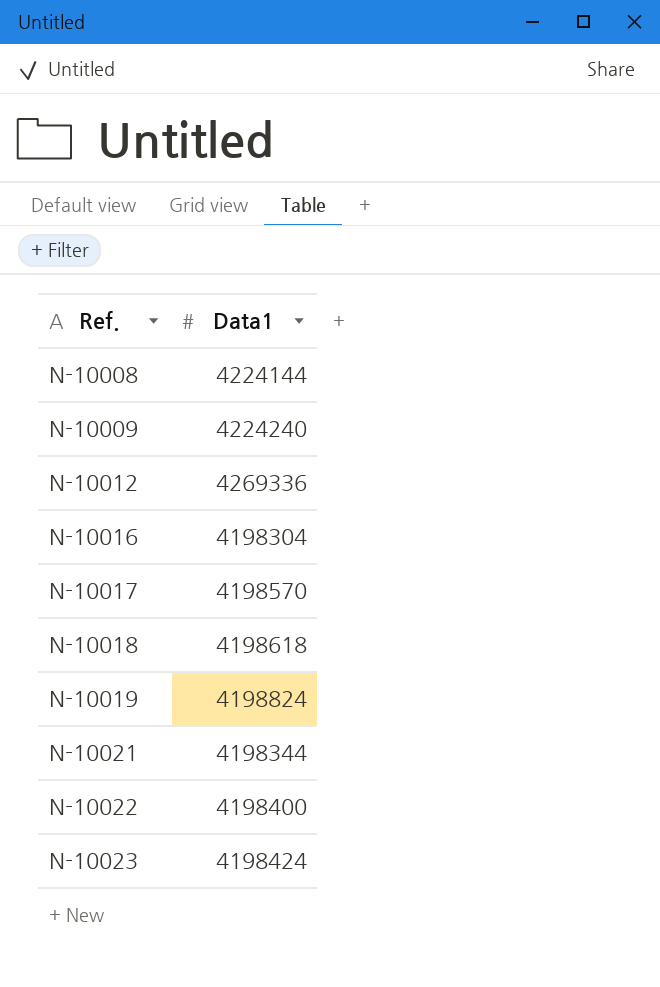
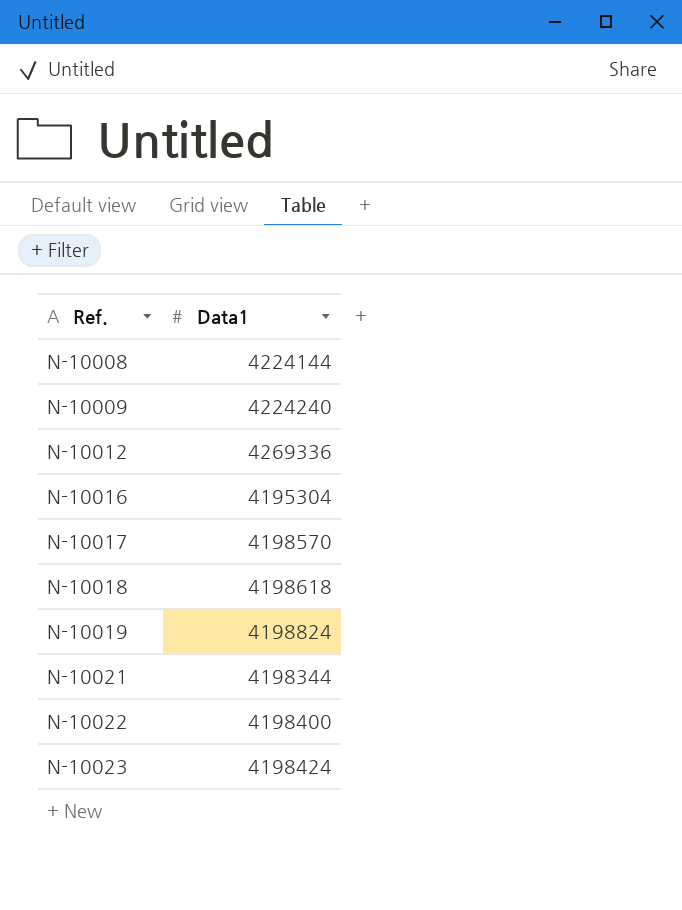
N-10016 | Data1: 4198304 -> 4195304

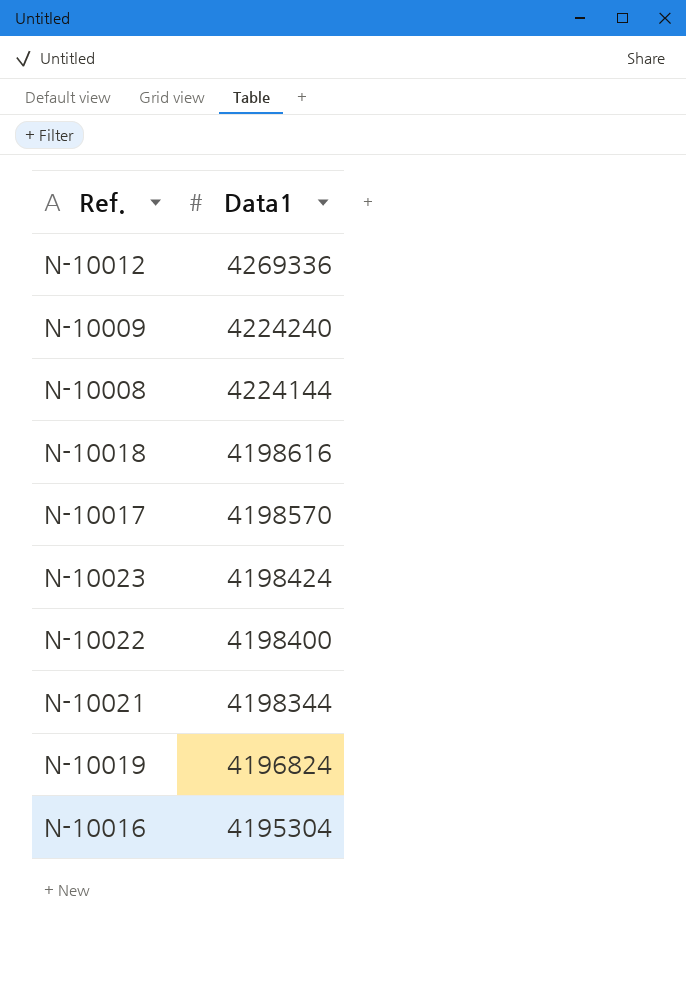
row order: Ref. ascending -> Data1 descending
N-10018 | Data1: 4198618 -> 4198616
N-10019 | Data1: 4198824 -> 4196824

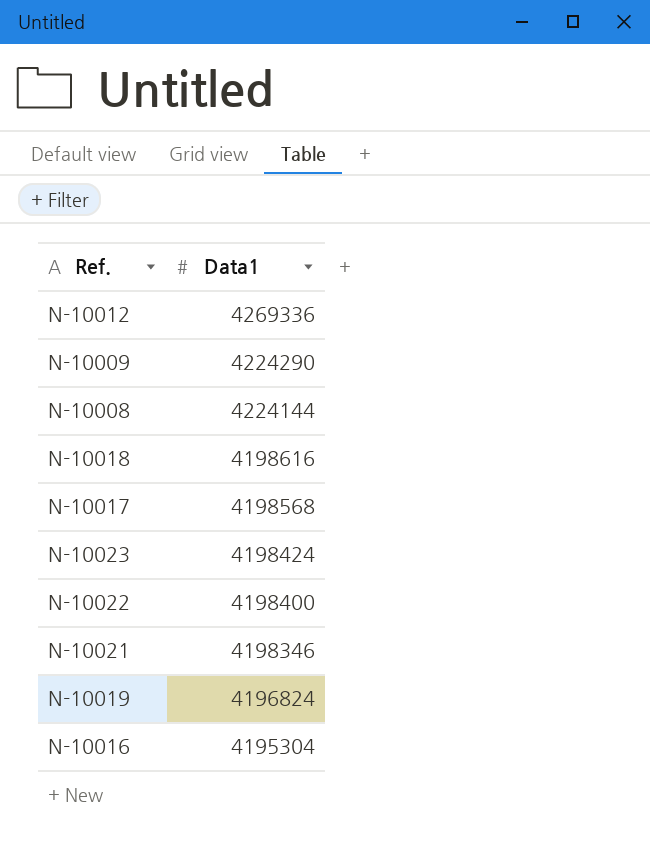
N-10009 | Data1: 4224240 -> 4224290
N-10017 | Data1: 4198570 -> 4198568
N-10021 | Data1: 4198344 -> 4198346

